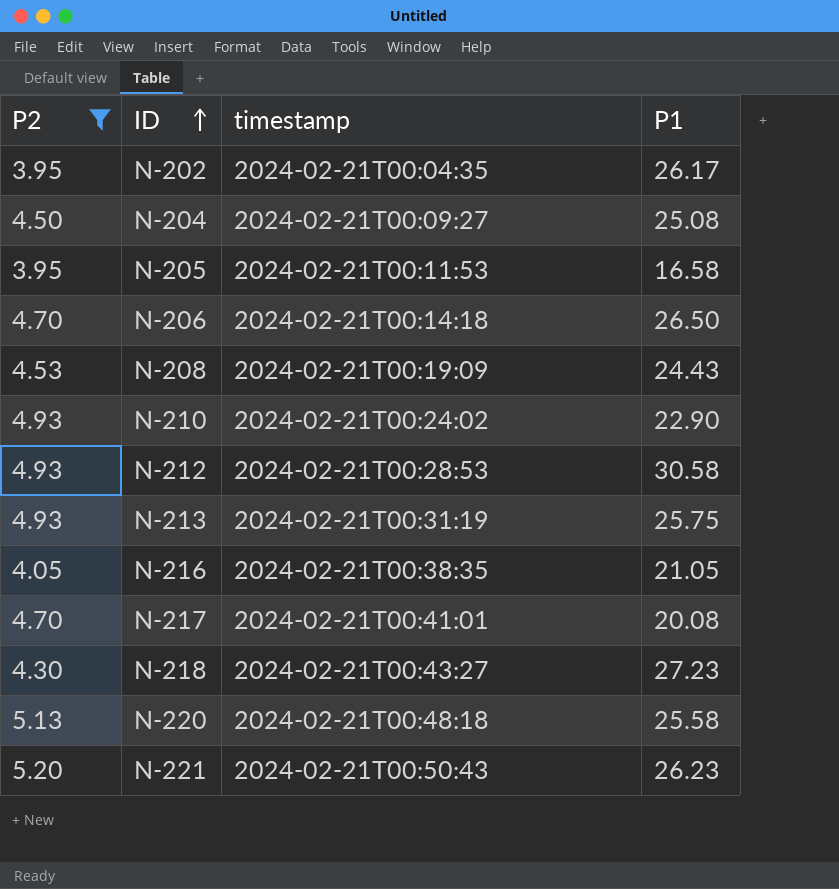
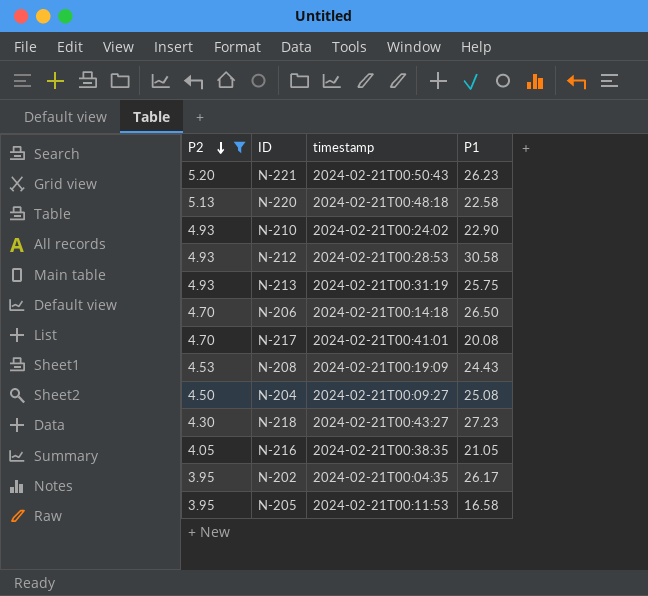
row order: ID ascending -> P2 descending
N-220 | P1: 25.58 -> 22.58

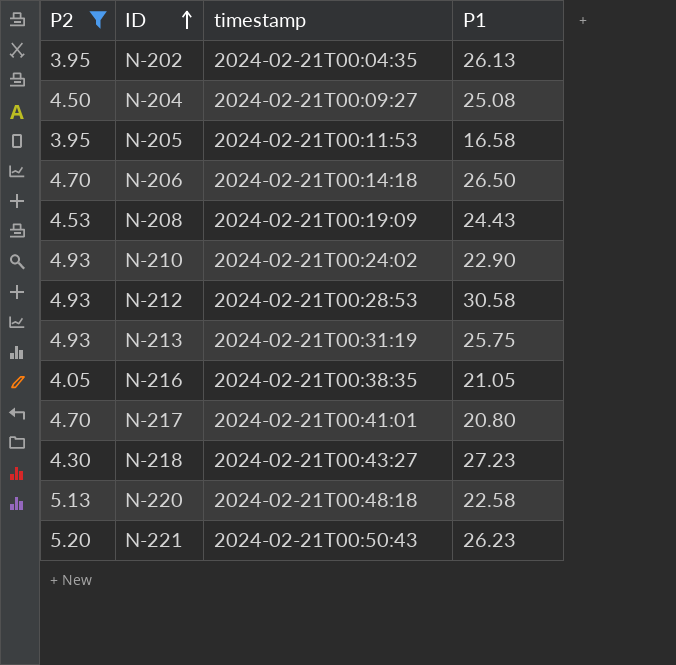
row order: P2 descending -> ID ascending
N-202 | P1: 26.17 -> 26.13
N-217 | P1: 20.08 -> 20.80

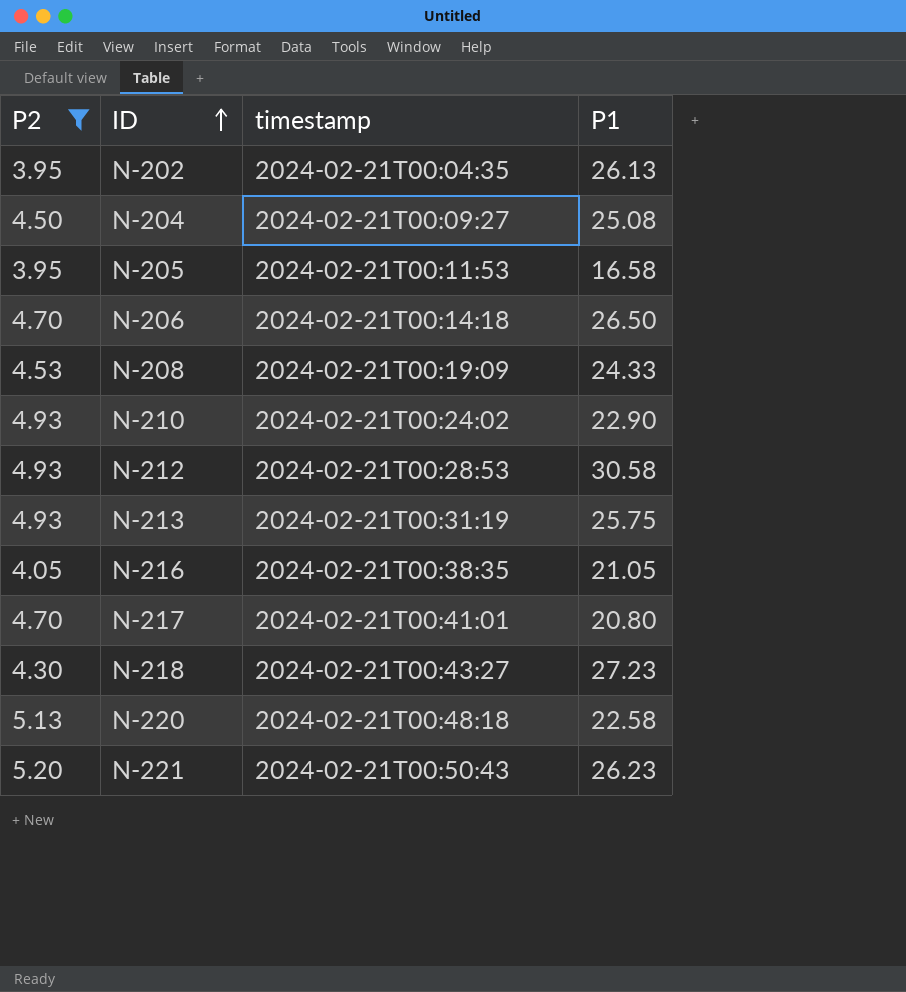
N-208 | P1: 24.43 -> 24.33

